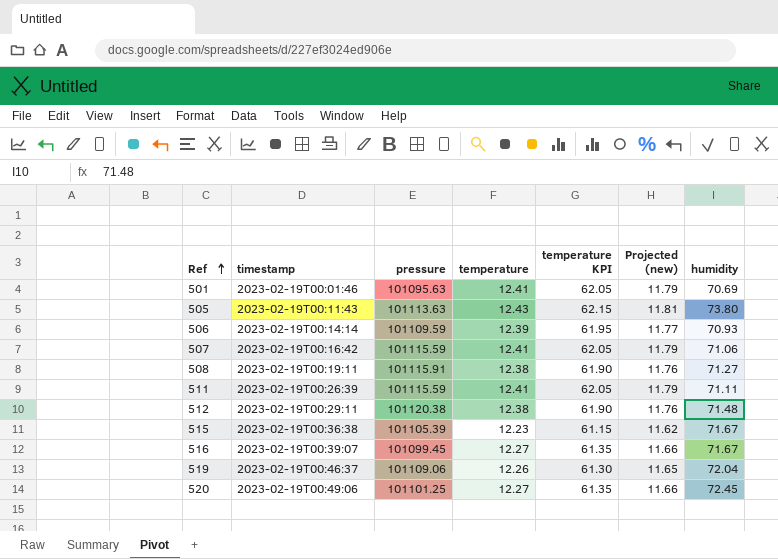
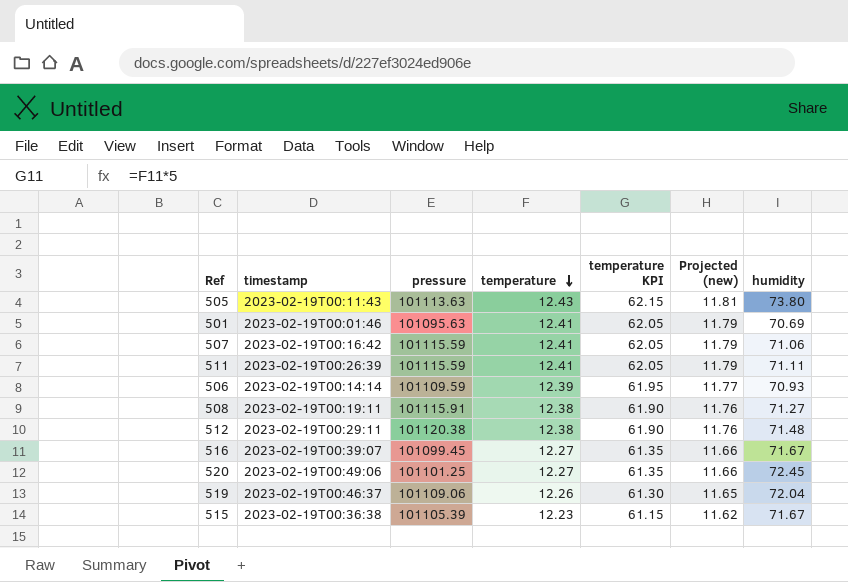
row order: Ref ascending -> temperature descending

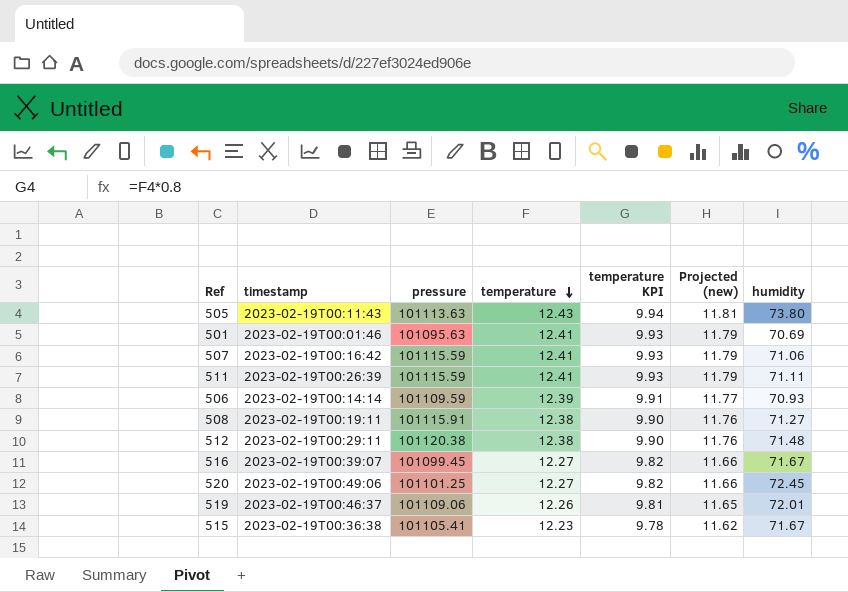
column temperature KPI | formula: [temperature] * 5 -> [temperature] * 0.8
519 | humidity: 72.04 -> 72.01
515 | pressure: 101105.39 -> 101105.41

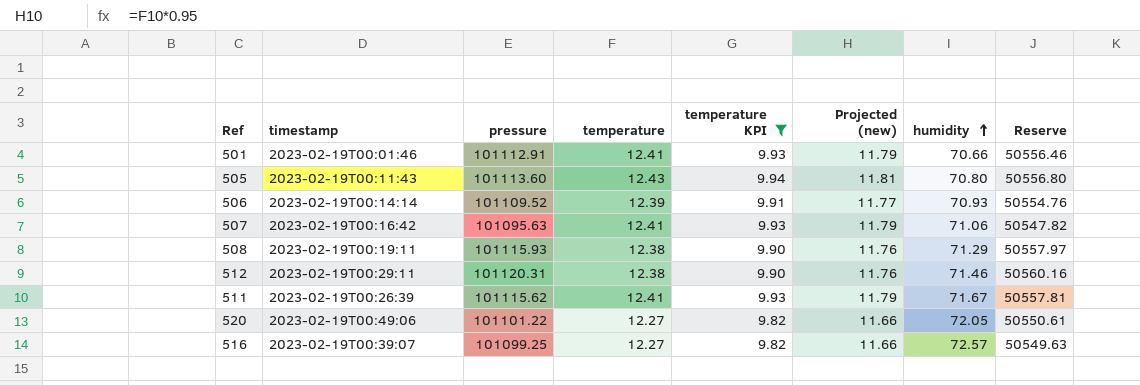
filter: none -> temperature KPI >= 9.82
row order: temperature descending -> humidity ascending
column Reserve | formula: none -> [pressure] * 0.5
501 | pressure: 101095.63 -> 101112.91
501 | humidity: 70.69 -> 70.66
505 | pressure: 101113.63 -> 101113.60
505 | humidity: 73.80 -> 70.80
506 | pressure: 101109.59 -> 101109.52
507 | pressure: 101115.59 -> 101095.63
508 | pressure: 101115.91 -> 101115.93
508 | humidity: 71.27 -> 71.29
512 | pressure: 101120.38 -> 101120.31
512 | humidity: 71.48 -> 71.46
511 | pressure: 101115.59 -> 101115.62
511 | humidity: 71.11 -> 71.67
520 | pressure: 101101.25 -> 101101.22
520 | humidity: 72.45 -> 72.05
516 | pressure: 101099.45 -> 101099.25
516 | humidity: 71.67 -> 72.57

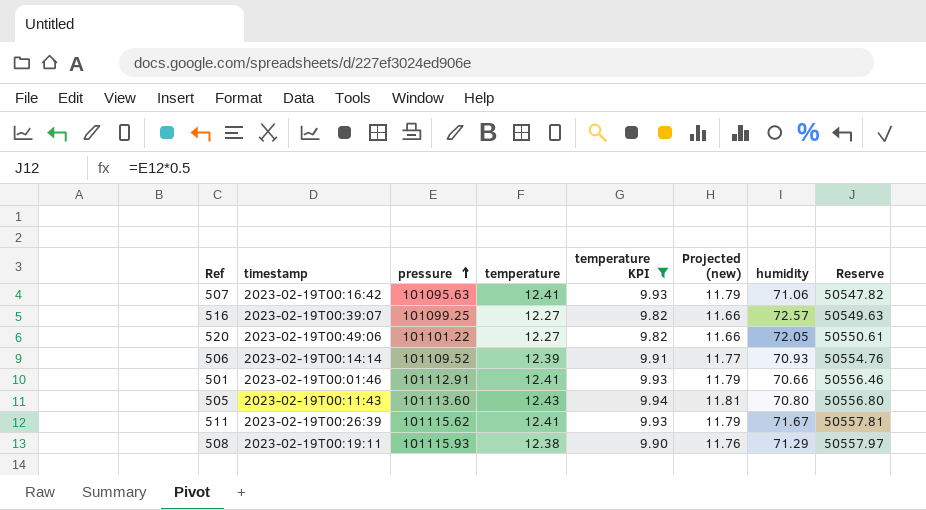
row order: humidity ascending -> pressure ascending
row 512: 2023-02-19T00:29:11 | 101120.31 | 12.38 | 9.90 | 11.76 | 71.46 | 50560.16 -> none

